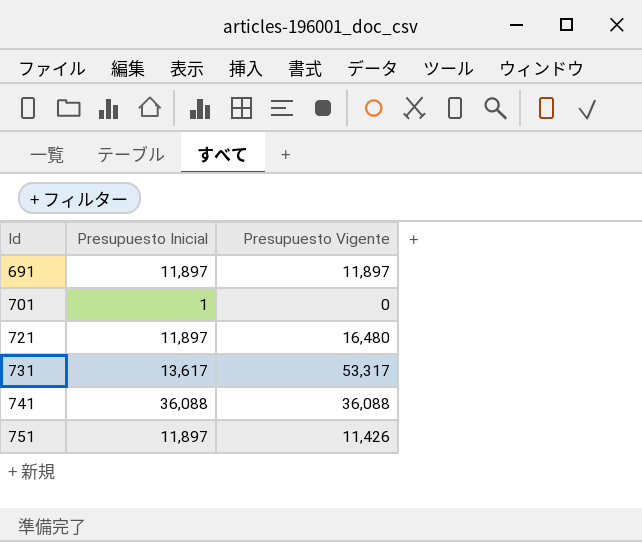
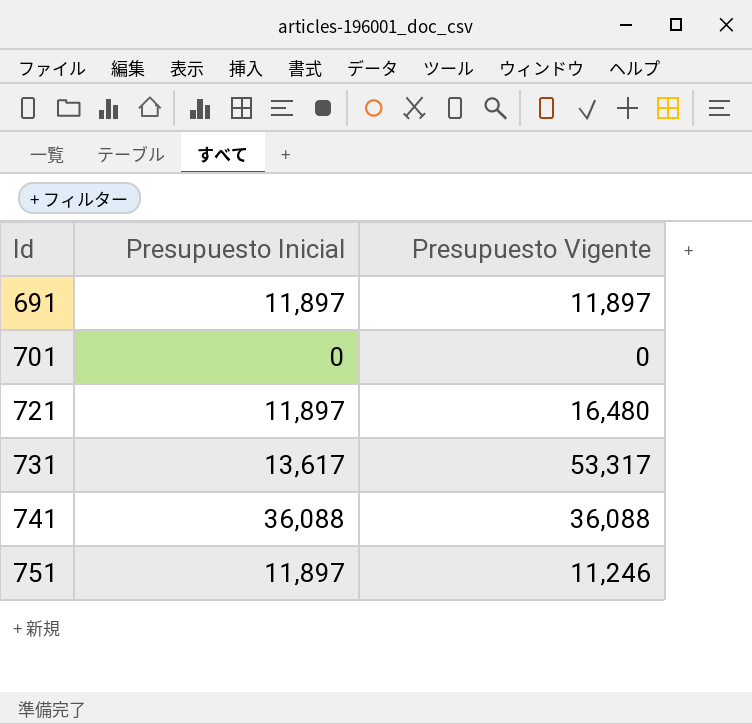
701 | Presupuesto Inicial: 1 -> 0
751 | Presupuesto Vigente: 11,426 -> 11,246

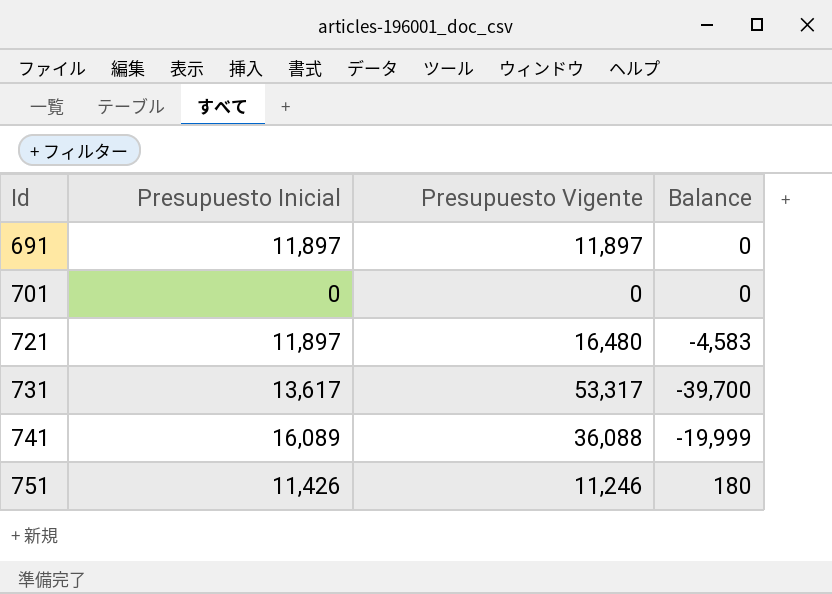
column Balance | formula: none -> [Presupuesto Inicial] - [Presupuesto Vigente]
741 | Presupuesto Inicial: 36,088 -> 16,089
751 | Presupuesto Inicial: 11,897 -> 11,426

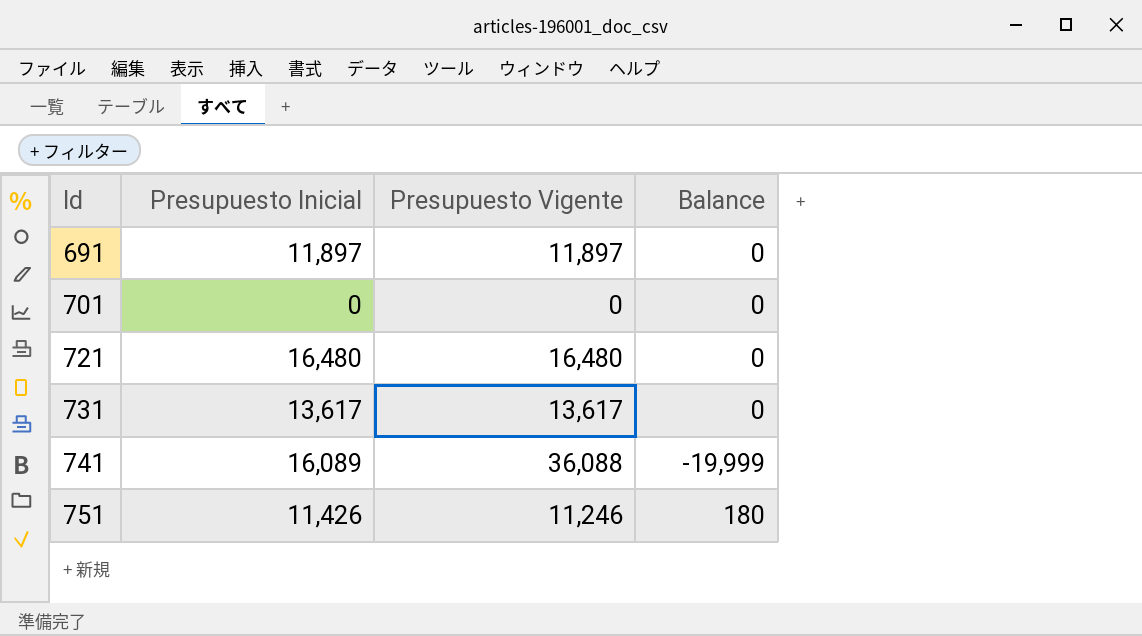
721 | Presupuesto Inicial: 11,897 -> 16,480
721 | Balance: -4,583 -> 0
731 | Presupuesto Vigente: 53,317 -> 13,617
731 | Balance: -39,700 -> 0

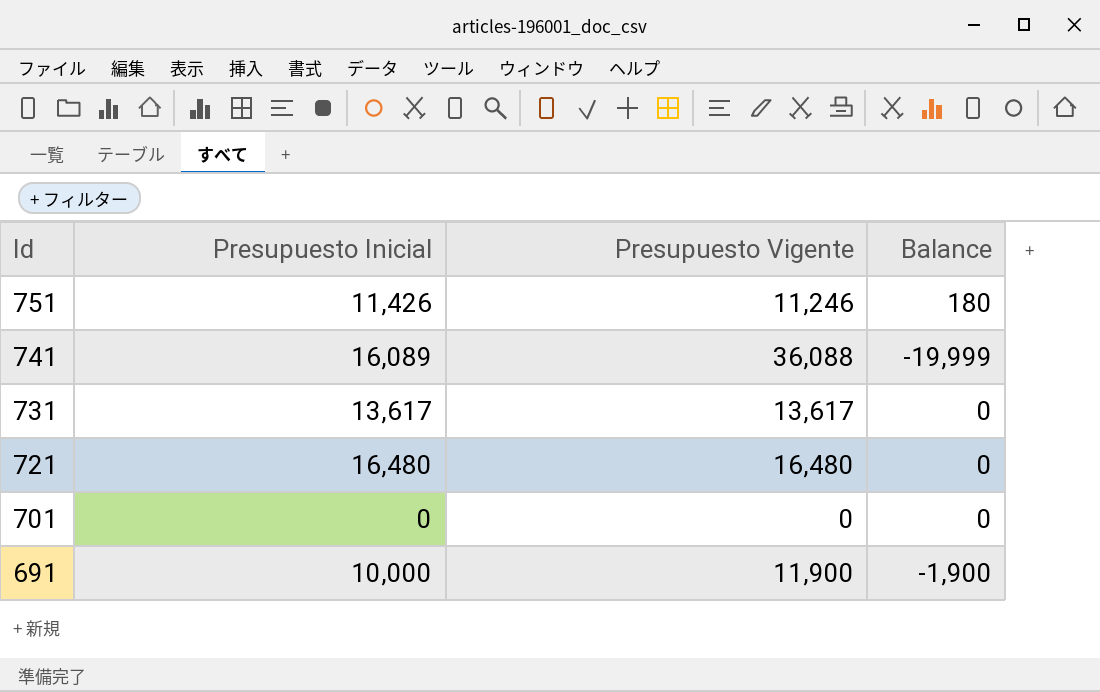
row order: Id ascending -> Id descending
691 | Presupuesto Inicial: 11,897 -> 10,000
691 | Presupuesto Vigente: 11,897 -> 11,900
691 | Balance: 0 -> -1,900

